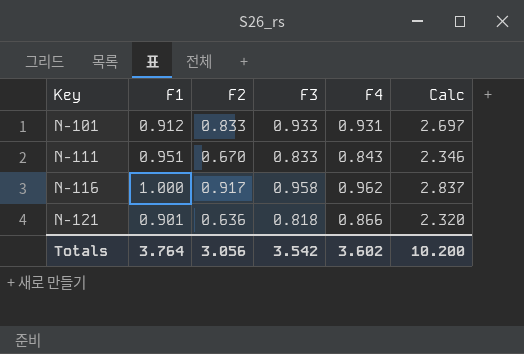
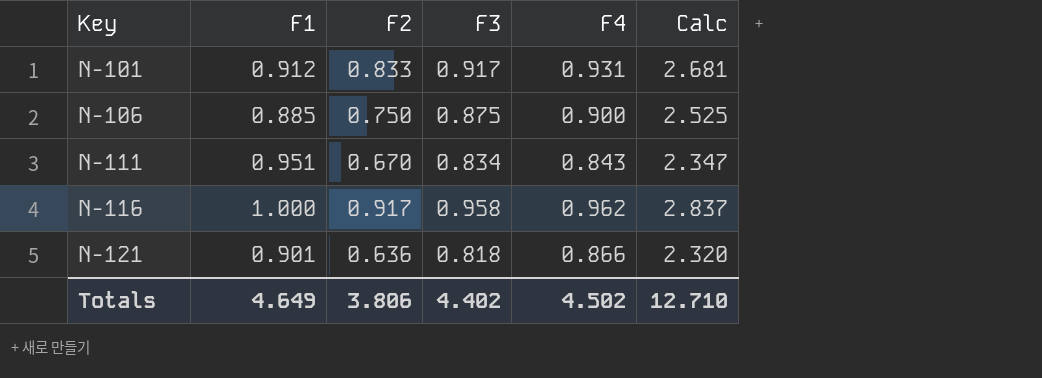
N-101 | F3: 0.933 -> 0.917
N-101 | Calc: 2.697 -> 2.681
row N-106: none -> 0.885 | 0.750 | 0.875 | 0.900 | 2.525
N-111 | F3: 0.833 -> 0.834
N-111 | Calc: 2.346 -> 2.347
Totals | F1: 3.764 -> 4.649
Totals | F2: 3.056 -> 3.806
Totals | F3: 3.542 -> 4.402
Totals | F4: 3.602 -> 4.502
Totals | Calc: 10.200 -> 12.710

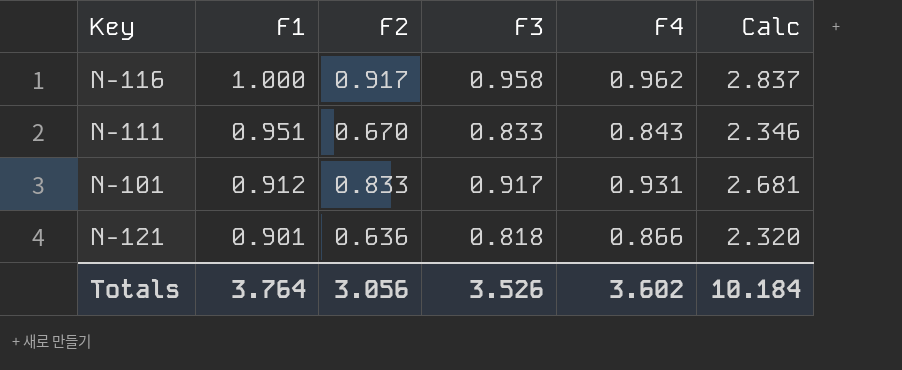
row order: Key ascending -> F1 descending
row N-106: 0.885 | 0.750 | 0.875 | 0.900 | 2.525 -> none
N-111 | F3: 0.834 -> 0.833
N-111 | Calc: 2.347 -> 2.346
Totals | F1: 4.649 -> 3.764
Totals | F2: 3.806 -> 3.056
Totals | F3: 4.402 -> 3.526
Totals | F4: 4.502 -> 3.602
Totals | Calc: 12.710 -> 10.184

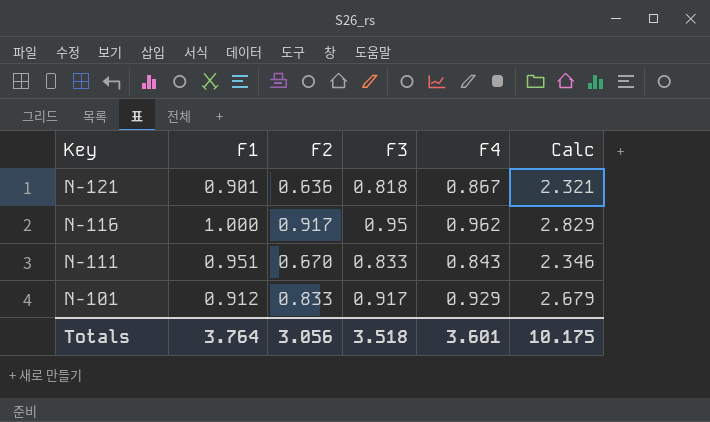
row order: F1 descending -> Key descending
N-121 | F4: 0.866 -> 0.867
N-121 | Calc: 2.320 -> 2.321
N-116 | F3: 0.958 -> 0.95
N-116 | Calc: 2.837 -> 2.829
N-101 | F4: 0.931 -> 0.929
N-101 | Calc: 2.681 -> 2.679
Totals | F3: 3.526 -> 3.518
Totals | F4: 3.602 -> 3.601
Totals | Calc: 10.184 -> 10.175

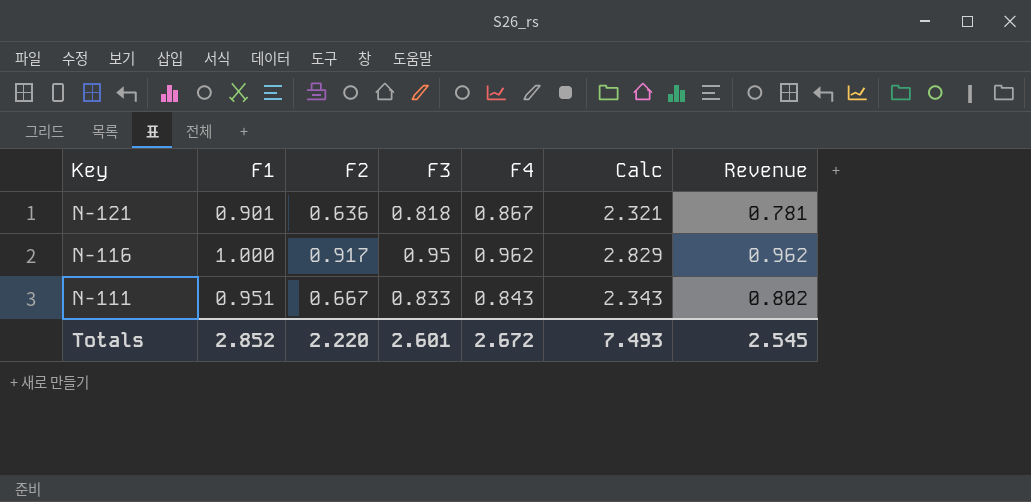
column Revenue | formula: none -> [F1] * [F4]
row N-101: 0.912 | 0.833 | 0.917 | 0.929 | 2.679 -> none
N-111 | F2: 0.670 -> 0.667
N-111 | Calc: 2.346 -> 2.343
Totals | F1: 3.764 -> 2.852
Totals | F2: 3.056 -> 2.220
Totals | F3: 3.518 -> 2.601
Totals | F4: 3.601 -> 2.672
Totals | Calc: 10.175 -> 7.493

